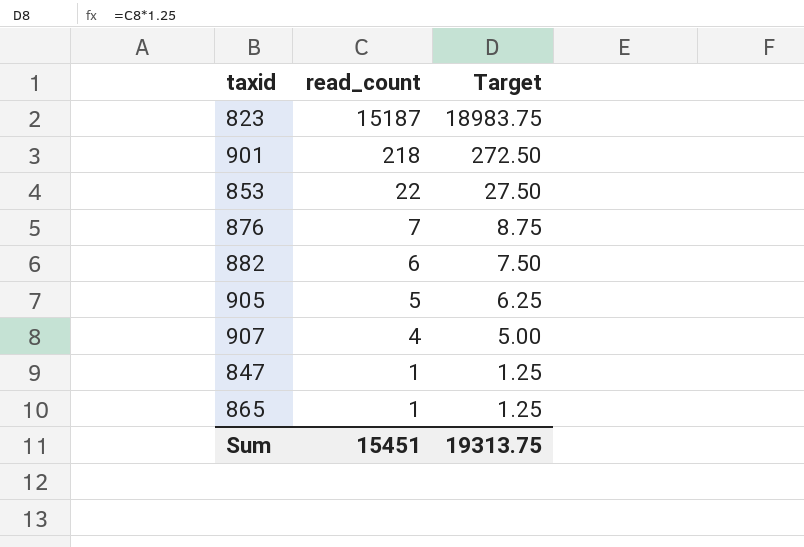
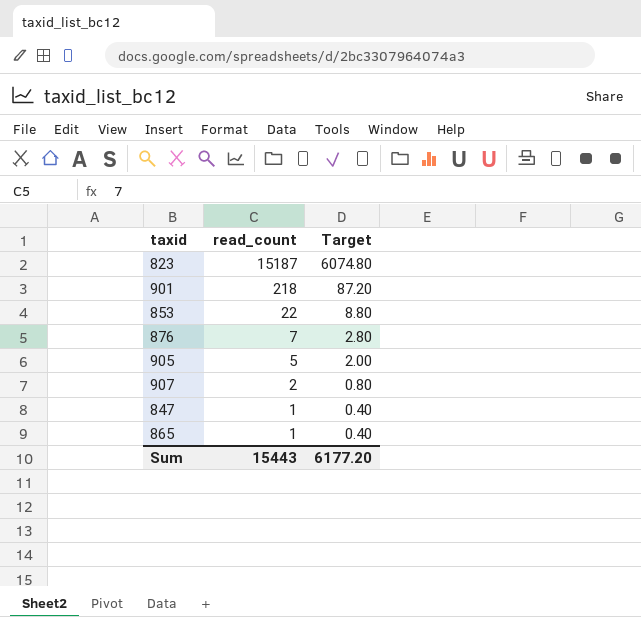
column Target | formula: [read_count] * 1.25 -> [read_count] * 0.4
row 882: 6 | 7.50 -> none
907 | read_count: 4 -> 2
Sum | read_count: 15451 -> 15443
Sum | Target: 19313.75 -> 6177.20

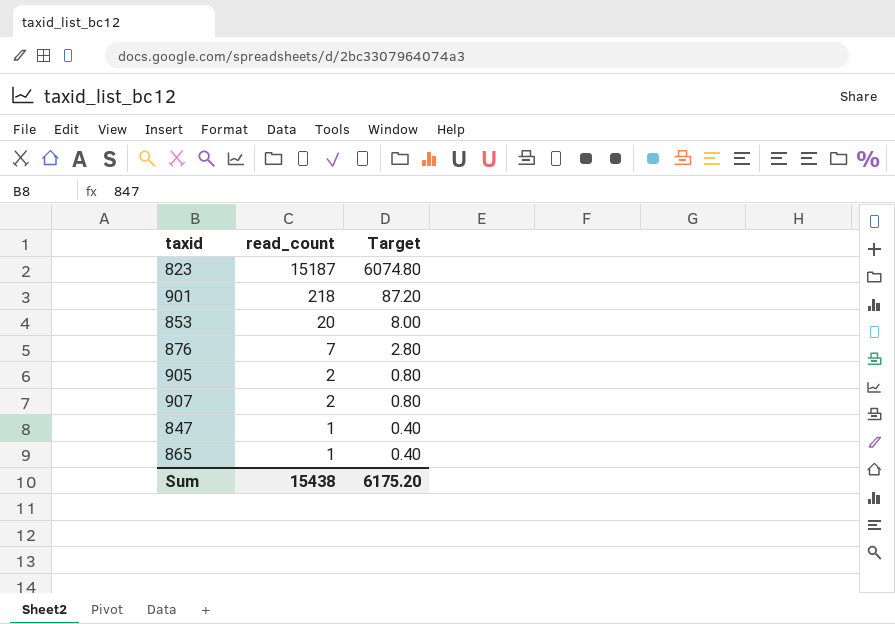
853 | read_count: 22 -> 20
853 | Target: 8.80 -> 8.00
905 | read_count: 5 -> 2
905 | Target: 2.00 -> 0.80
Sum | read_count: 15443 -> 15438
Sum | Target: 6177.20 -> 6175.20

